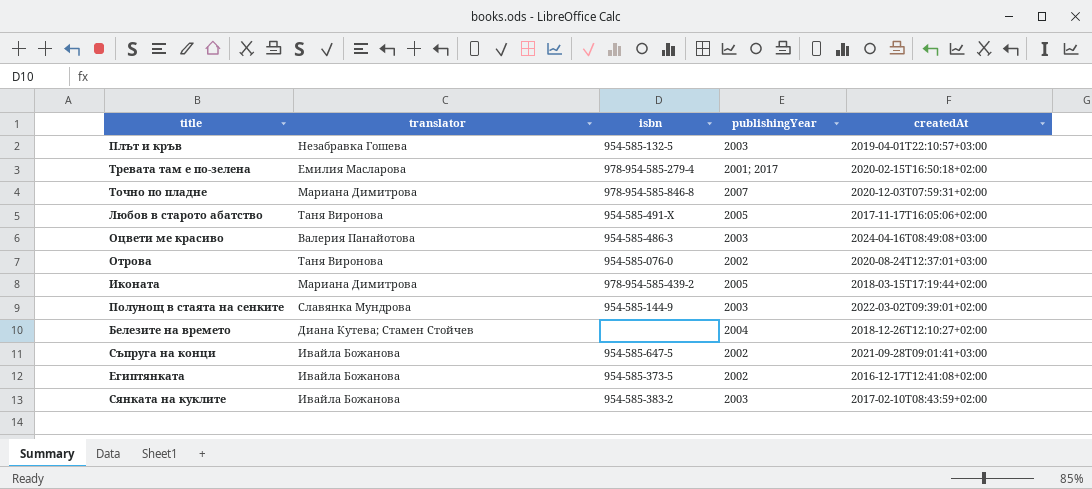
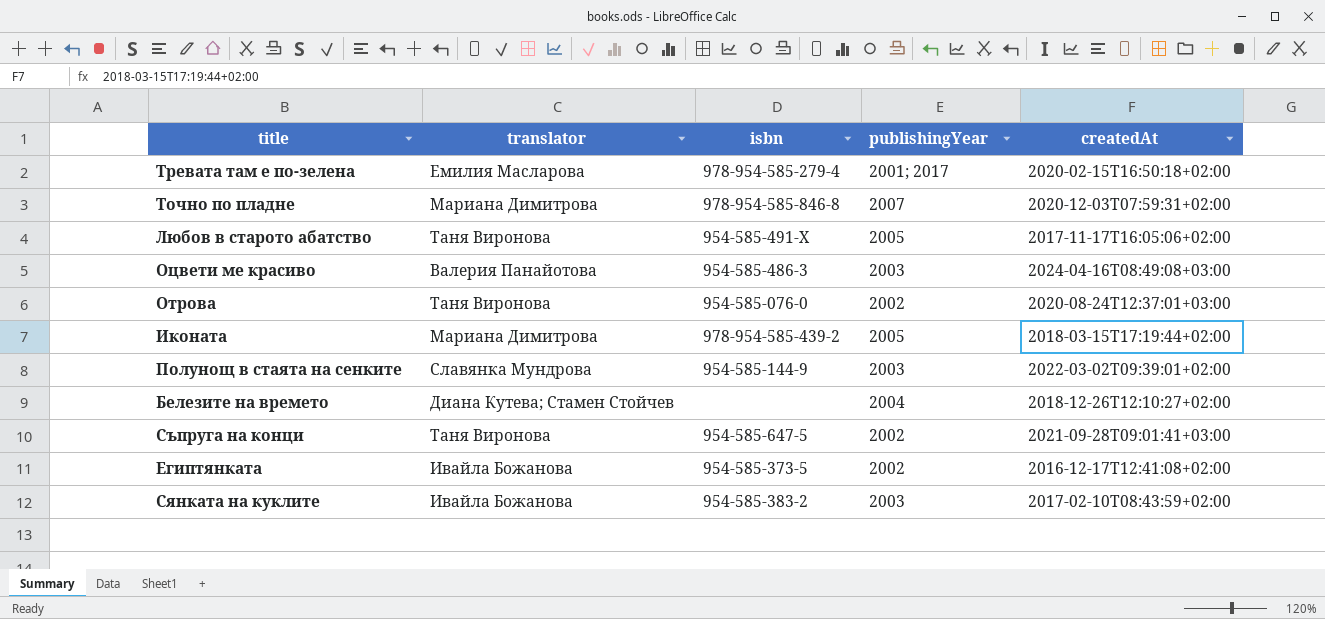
row Плът и кръв: Незабравка Гошева | 954-585-132-5 | 2003 | 2019-04-01T22:10:57+03:00 -> none
Съпруга на конци | translator: Ивайла Божанова -> Таня Виронова

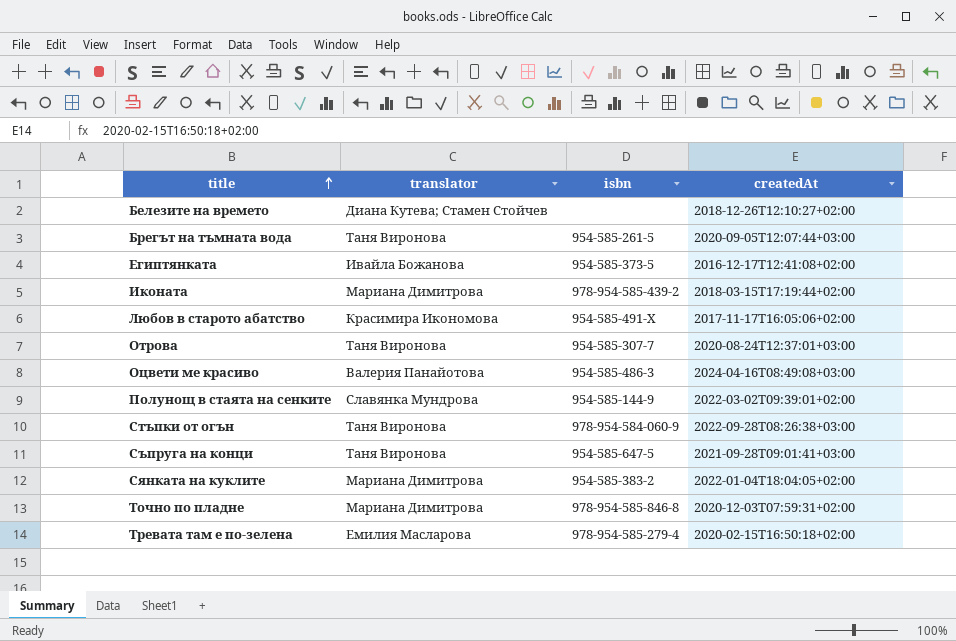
row order: none -> title ascending
column publishingYear | position: 4 -> none
row Брегът на тъмната вода: none -> Таня Виронова | 954-585-261-5 | 2020-09-05T12:07:44+03:00
Любов в старото абатство | translator: Таня Виронова -> Красимира Икономова
Отрова | isbn: 954-585-076-0 -> 954-585-307-7
row Стъпки от огън: none -> Таня Виронова | 978-954-584-060-9 | 2022-09-28T08:26:38+03:00
Сянката на куклите | translator: Ивайла Божанова -> Мариана Димитрова
Сянката на куклите | createdAt: 2017-02-10T08:43:59+02:00 -> 2022-01-04T18:04:05+02:00

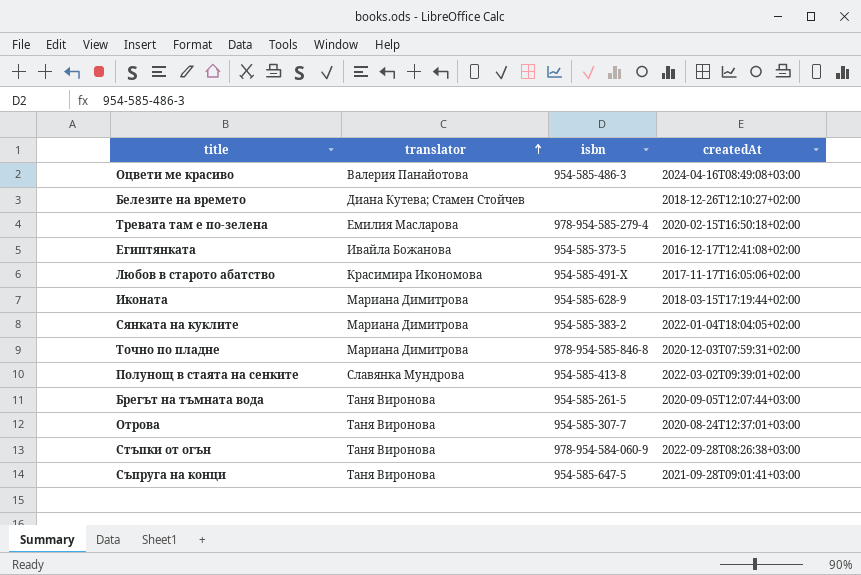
row order: title ascending -> translator ascending
Иконата | isbn: 978-954-585-439-2 -> 954-585-628-9
Полунощ в стаята на сенките | isbn: 954-585-144-9 -> 954-585-413-8

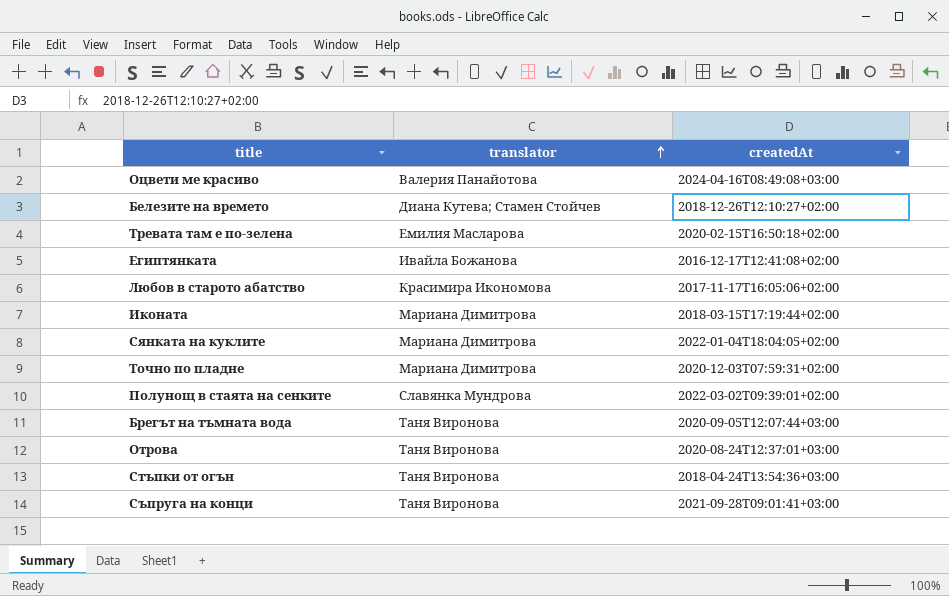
column isbn | position: 3 -> none
Стъпки от огън | createdAt: 2022-09-28T08:26:38+03:00 -> 2018-04-24T13:54:36+03:00

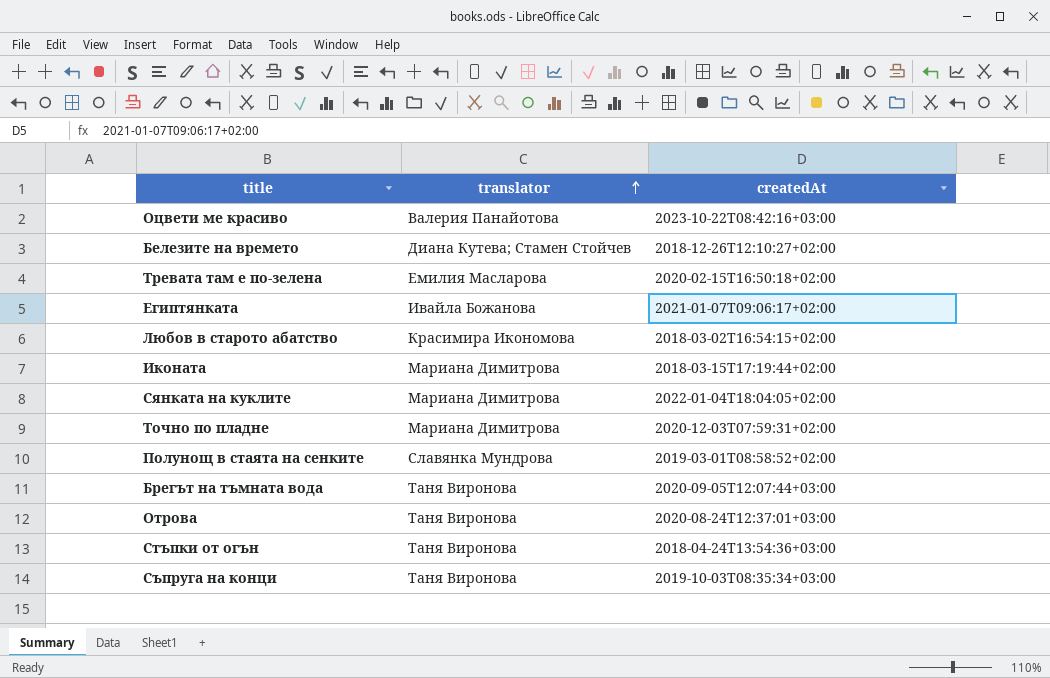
Оцвети ме красиво | createdAt: 2024-04-16T08:49:08+03:00 -> 2023-10-22T08:42:16+03:00
Египтянката | createdAt: 2016-12-17T12:41:08+02:00 -> 2021-01-07T09:06:17+02:00
Любов в старото абатство | createdAt: 2017-11-17T16:05:06+02:00 -> 2018-03-02T16:54:15+02:00
Полунощ в стаята на сенките | createdAt: 2022-03-02T09:39:01+02:00 -> 2019-03-01T08:58:52+02:00
Съпруга на конци | createdAt: 2021-09-28T09:01:41+03:00 -> 2019-10-03T08:35:34+03:00

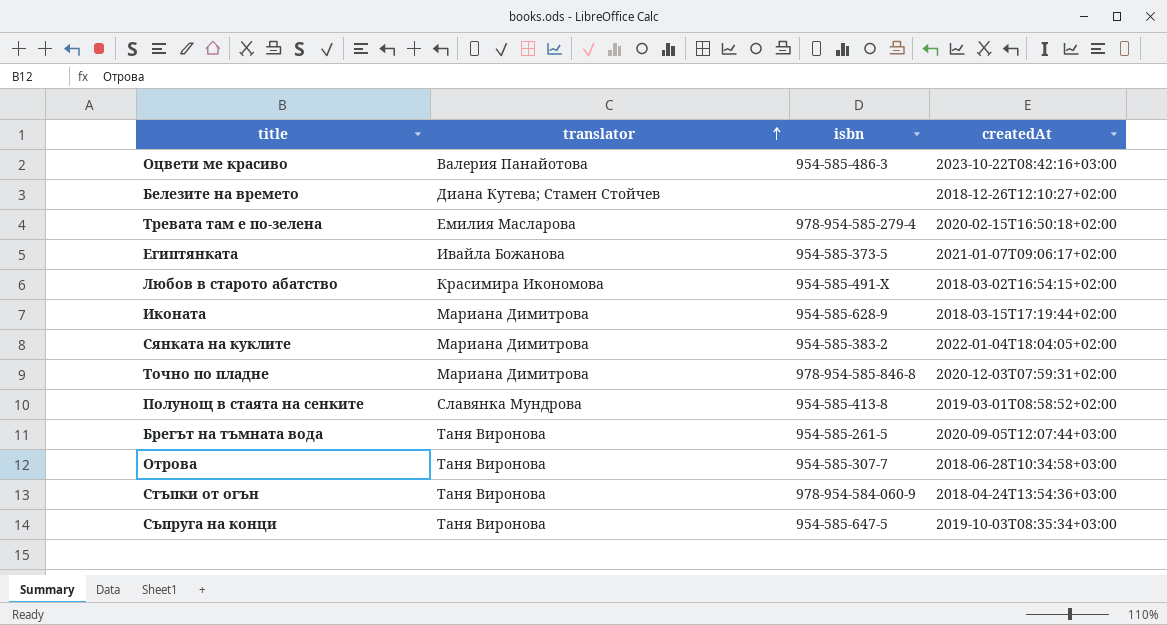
column isbn | position: none -> 3
Отрова | createdAt: 2020-08-24T12:37:01+03:00 -> 2018-06-28T10:34:58+03:00

